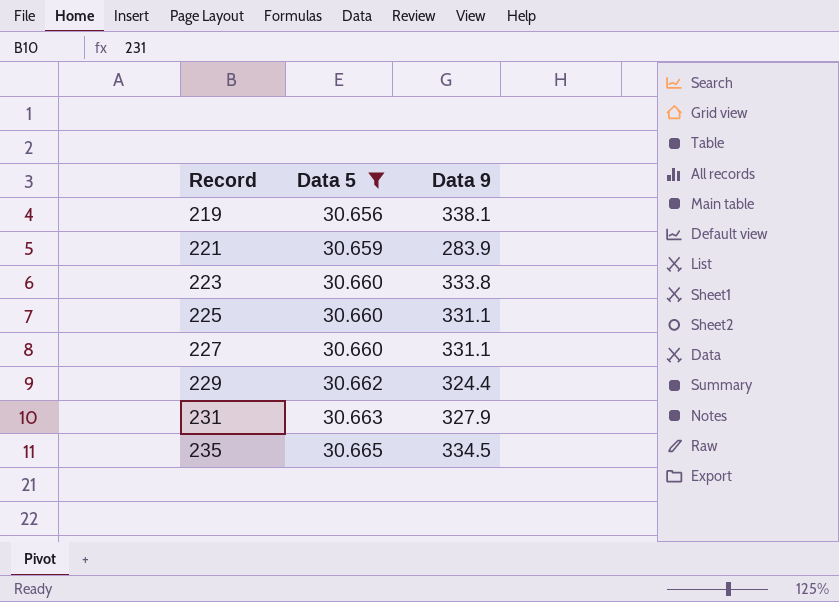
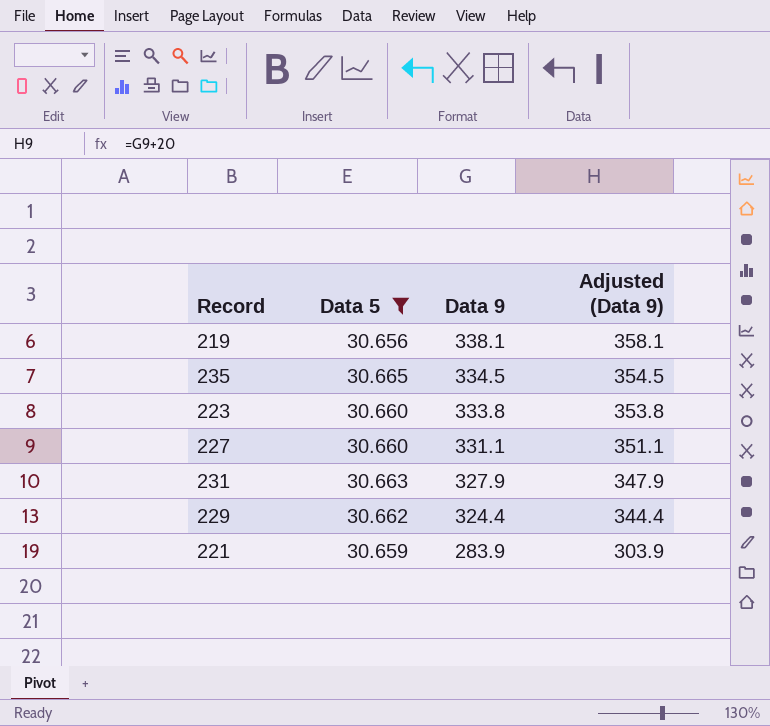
row order: Record ascending -> Data 9 descending
column Adjusted (Data 9) | formula: none -> [Data 9] + 20
row 225: 30.660 | 331.1 -> none

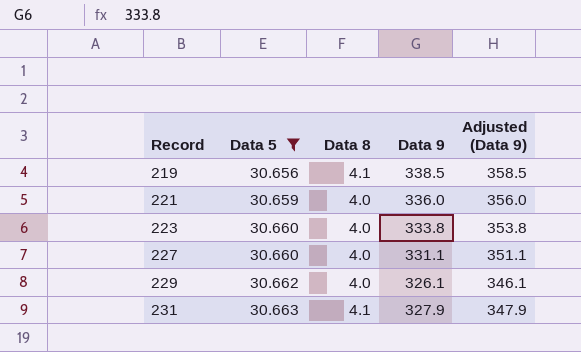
row order: Data 9 descending -> Record ascending
column Data 8 | position: none -> 3
row 235: 30.665 | 334.5 | 354.5 -> none
219 | Data 9: 338.1 -> 338.5
219 | Adjusted (Data 9): 358.1 -> 358.5
221 | Data 9: 283.9 -> 336.0
221 | Adjusted (Data 9): 303.9 -> 356.0
229 | Data 9: 324.4 -> 326.1
229 | Adjusted (Data 9): 344.4 -> 346.1

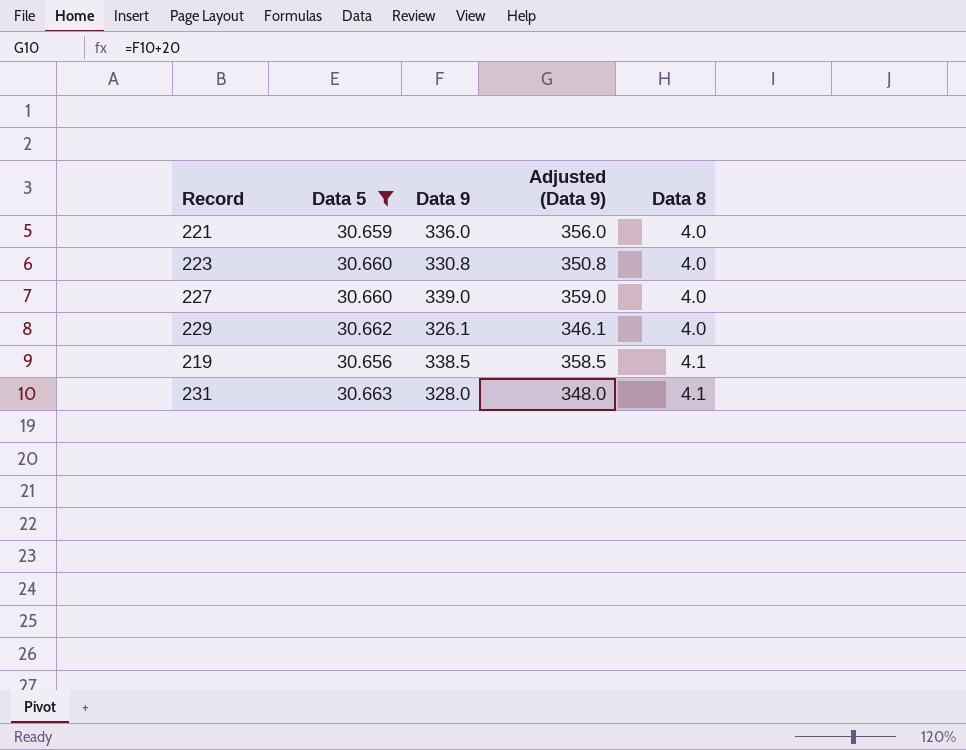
row order: Record ascending -> Data 8 ascending
column Data 8 | position: 3 -> 5
223 | Data 9: 333.8 -> 330.8
223 | Adjusted (Data 9): 353.8 -> 350.8
227 | Data 9: 331.1 -> 339.0
227 | Adjusted (Data 9): 351.1 -> 359.0
231 | Data 9: 327.9 -> 328.0
231 | Adjusted (Data 9): 347.9 -> 348.0

